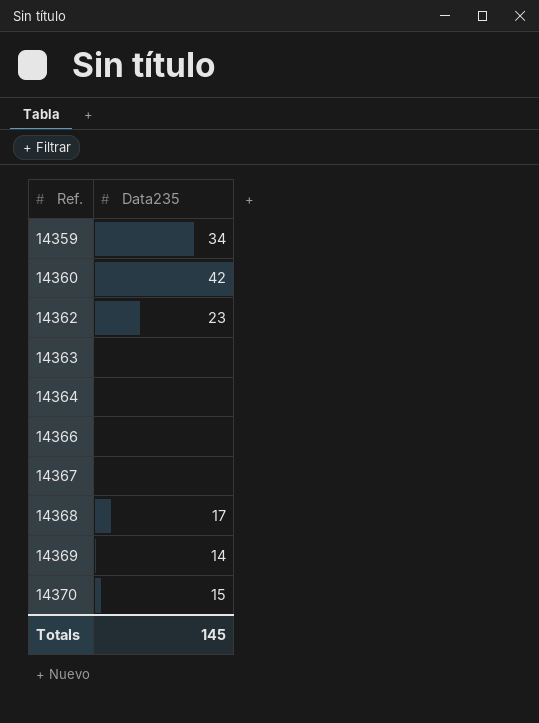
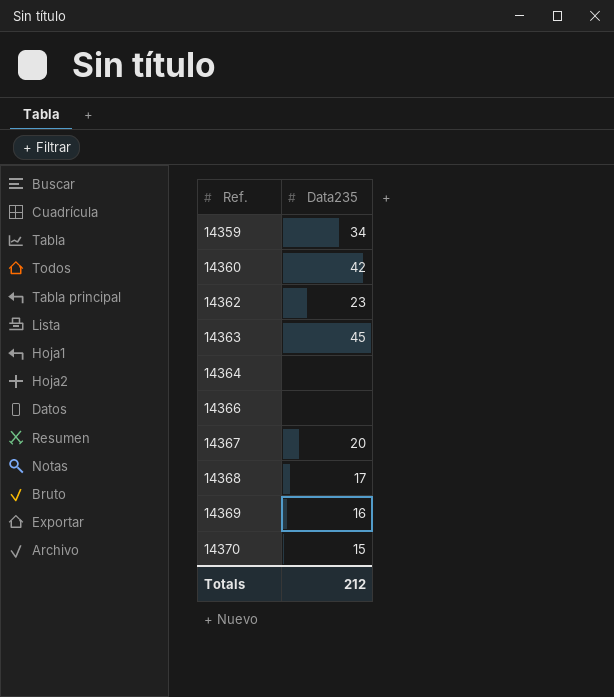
14363 | Data235: none -> 45
14367 | Data235: none -> 20
14369 | Data235: 14 -> 16
Totals | Data235: 145 -> 212

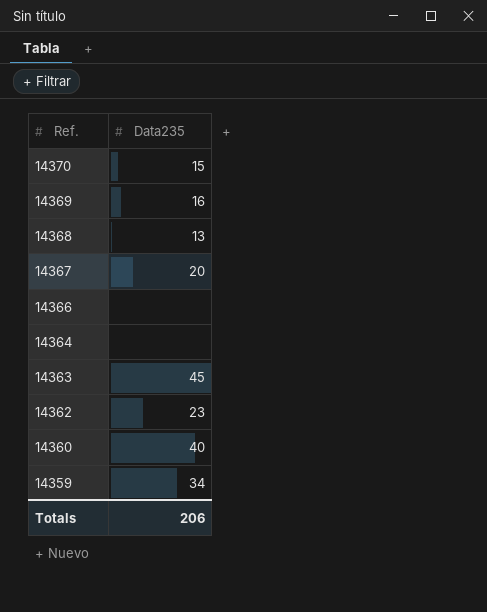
row order: Ref. ascending -> Ref. descending
14368 | Data235: 17 -> 13
14360 | Data235: 42 -> 40
Totals | Data235: 212 -> 206

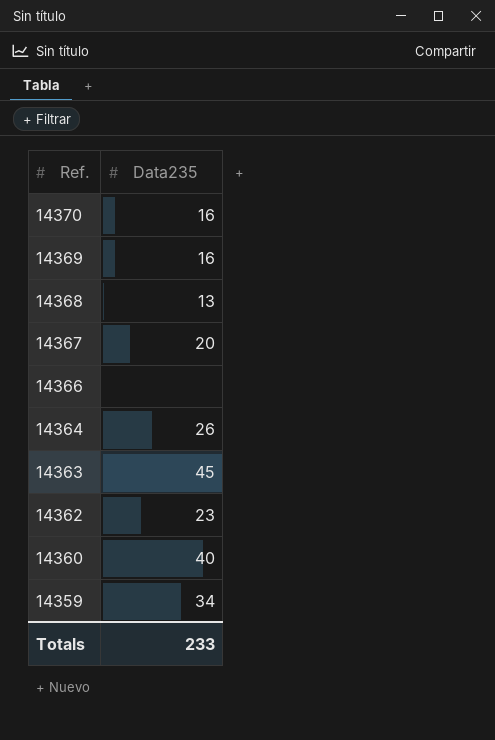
14370 | Data235: 15 -> 16
14364 | Data235: none -> 26
Totals | Data235: 206 -> 233

